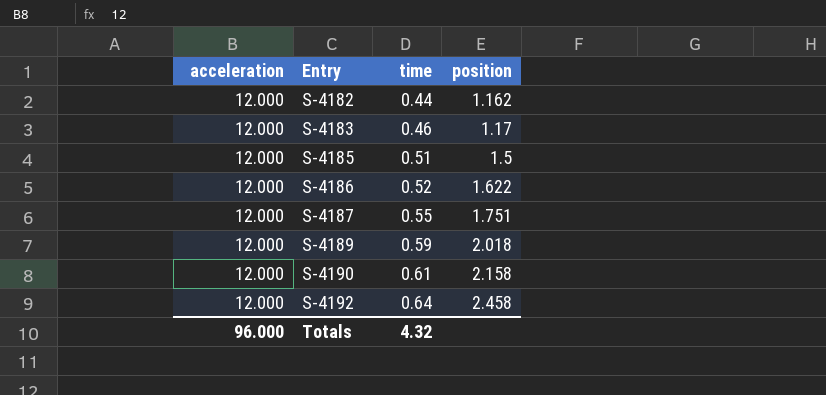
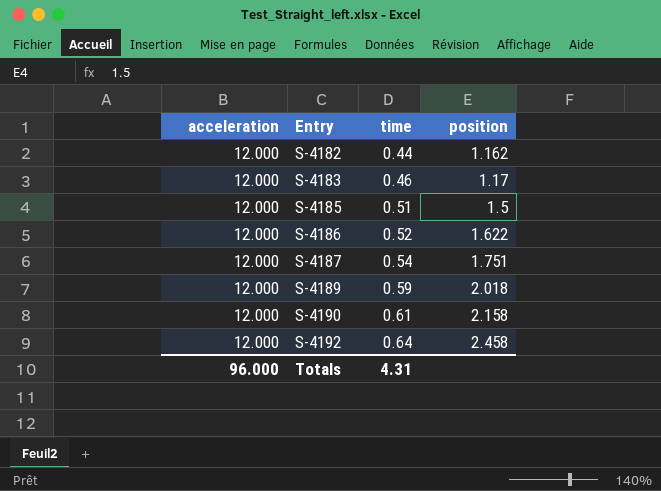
S-4187 | time: 0.55 -> 0.54
Totals | time: 4.32 -> 4.31

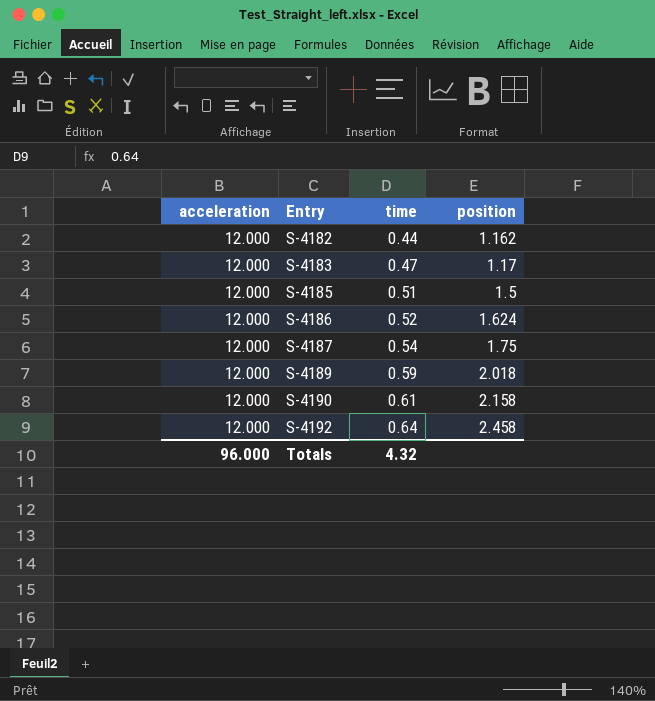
S-4183 | time: 0.46 -> 0.47
S-4186 | position: 1.622 -> 1.624
S-4187 | position: 1.751 -> 1.75
Totals | time: 4.31 -> 4.32

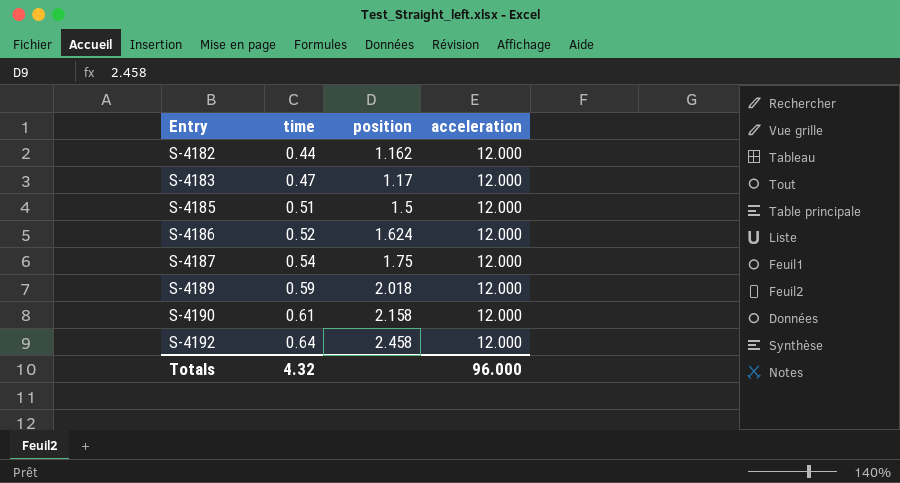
column acceleration | position: 1 -> 4

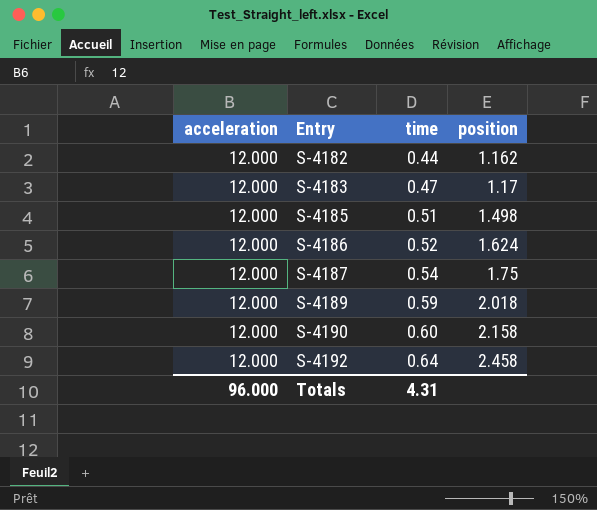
column acceleration | position: 4 -> 1
S-4185 | position: 1.5 -> 1.498
S-4190 | time: 0.61 -> 0.60
Totals | time: 4.32 -> 4.31

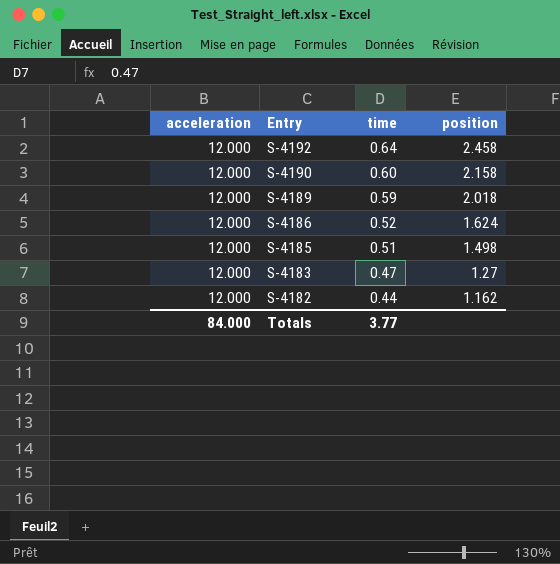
row order: Entry ascending -> Entry descending
row S-4187: 12.000 | 0.54 | 1.75 -> none
S-4183 | position: 1.17 -> 1.27
Totals | acceleration: 96.000 -> 84.000
Totals | time: 4.31 -> 3.77

